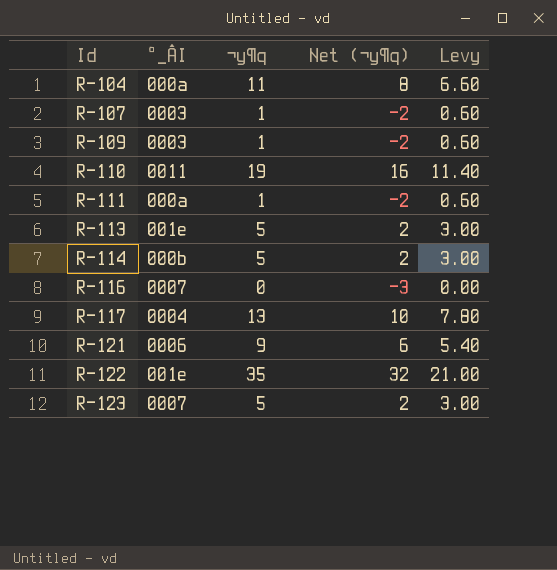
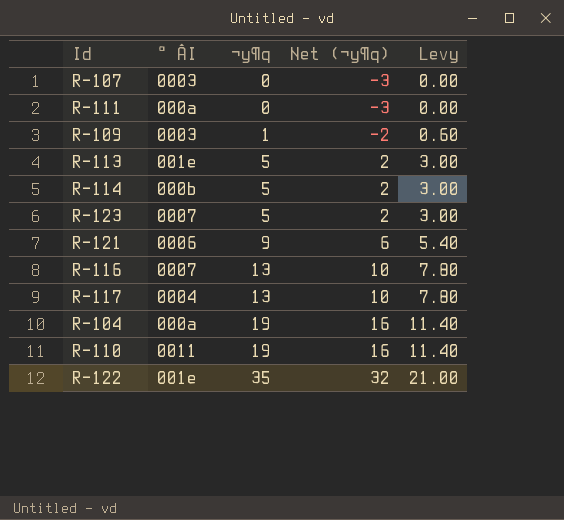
row order: Id ascending -> ¬y¶q ascending
column name: °_ÂI -> ° ÂI
R-107 | ¬y¶q: 1 -> 0
R-107 | Net (¬y¶q): -2 -> -3
R-107 | Levy: 0.60 -> 0.00
R-111 | ¬y¶q: 1 -> 0
R-111 | Net (¬y¶q): -2 -> -3
R-111 | Levy: 0.60 -> 0.00
R-116 | ¬y¶q: 0 -> 13
R-116 | Net (¬y¶q): -3 -> 10
R-116 | Levy: 0.00 -> 7.80
R-104 | ¬y¶q: 11 -> 19
R-104 | Net (¬y¶q): 8 -> 16
R-104 | Levy: 6.60 -> 11.40

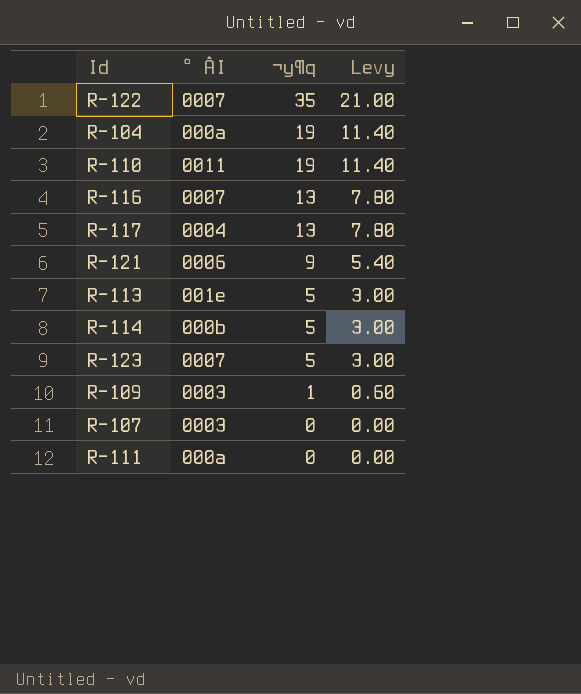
row order: ¬y¶q ascending -> ¬y¶q descending
column Net (¬y¶q) | formula: [¬y¶q] - 3 -> none
R-122 | ° ÂI: 001e -> 0007

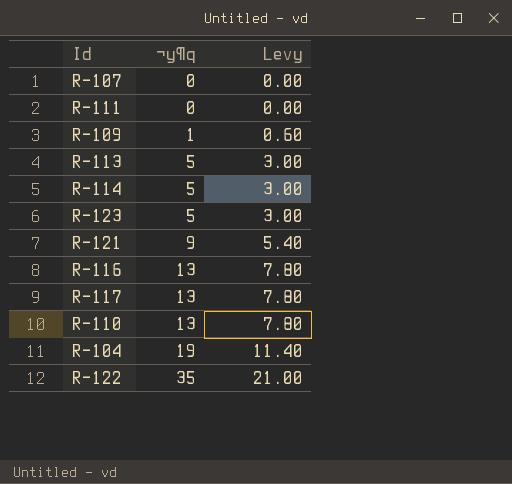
row order: ¬y¶q descending -> ¬y¶q ascending
column ° ÂI | position: 2 -> none
R-110 | ¬y¶q: 19 -> 13
R-110 | Levy: 11.40 -> 7.80

